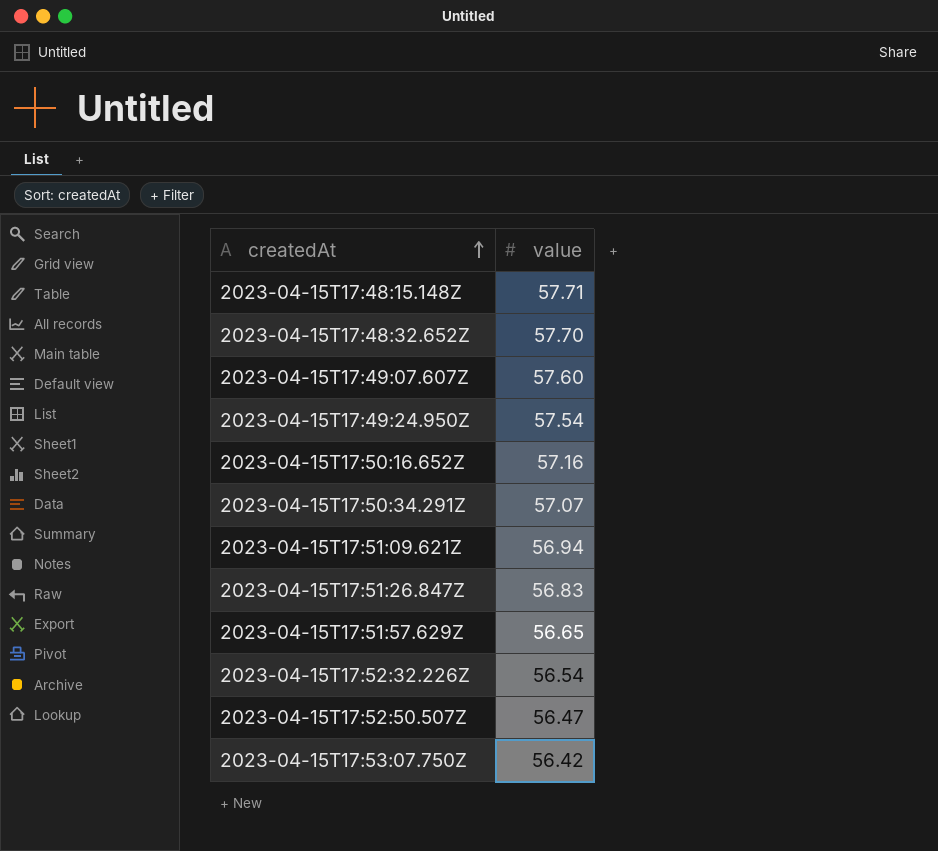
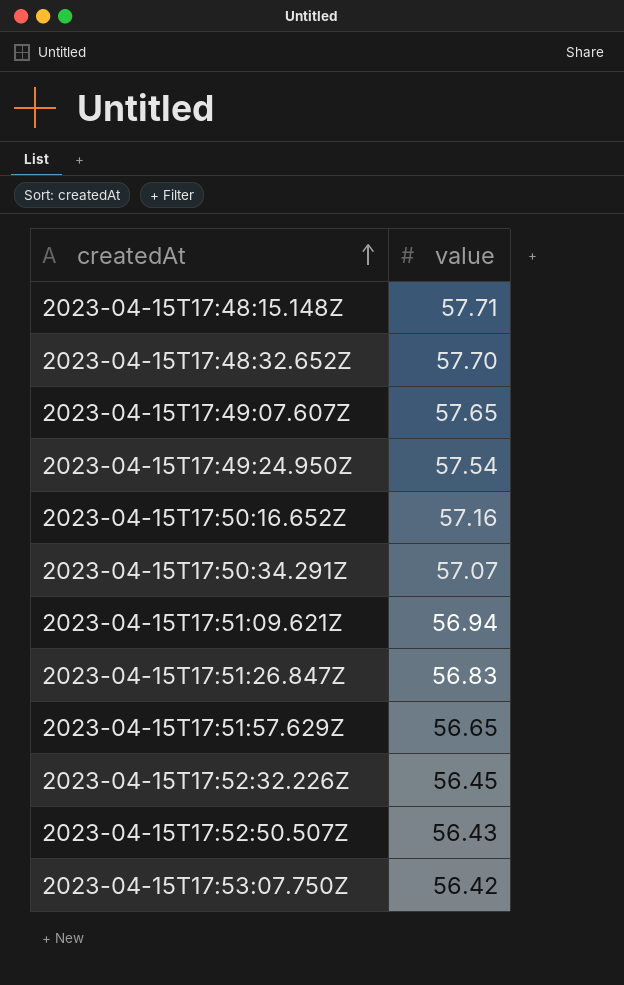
2023-04-15T17:49:07.607Z | value: 57.60 -> 57.65
2023-04-15T17:52:32.226Z | value: 56.54 -> 56.45
2023-04-15T17:52:50.507Z | value: 56.47 -> 56.43

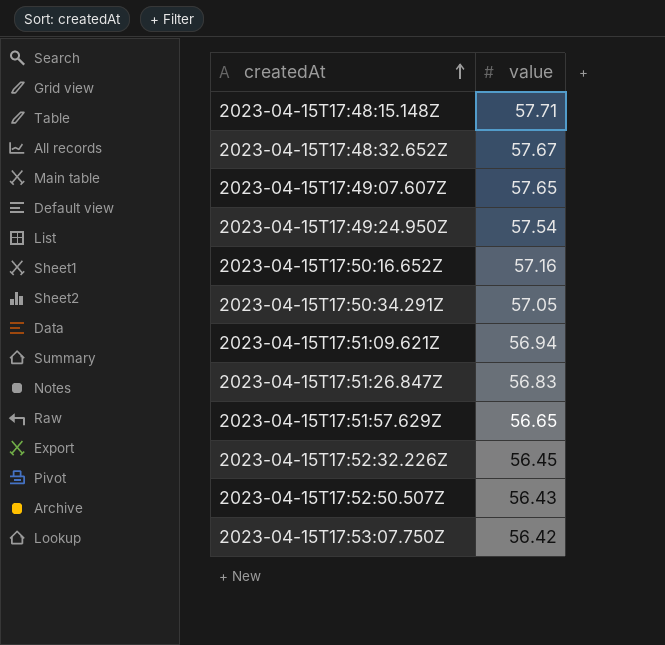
2023-04-15T17:48:32.652Z | value: 57.70 -> 57.67
2023-04-15T17:50:34.291Z | value: 57.07 -> 57.05

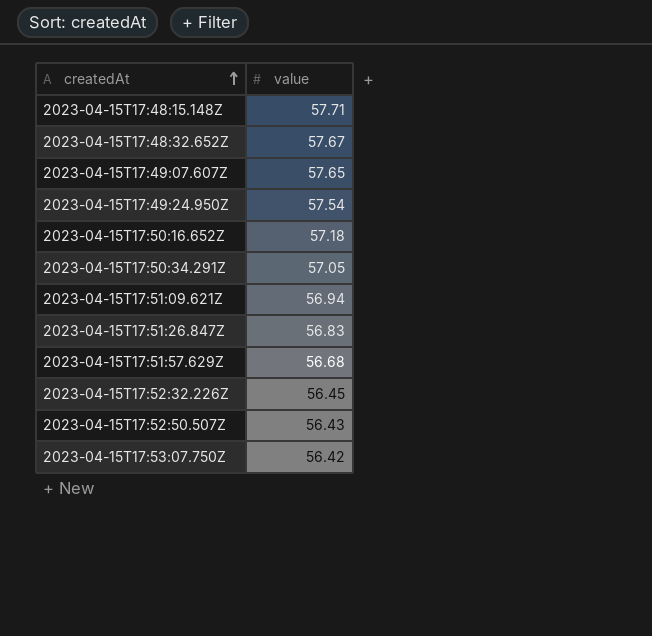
2023-04-15T17:50:16.652Z | value: 57.16 -> 57.18
2023-04-15T17:51:57.629Z | value: 56.65 -> 56.68

